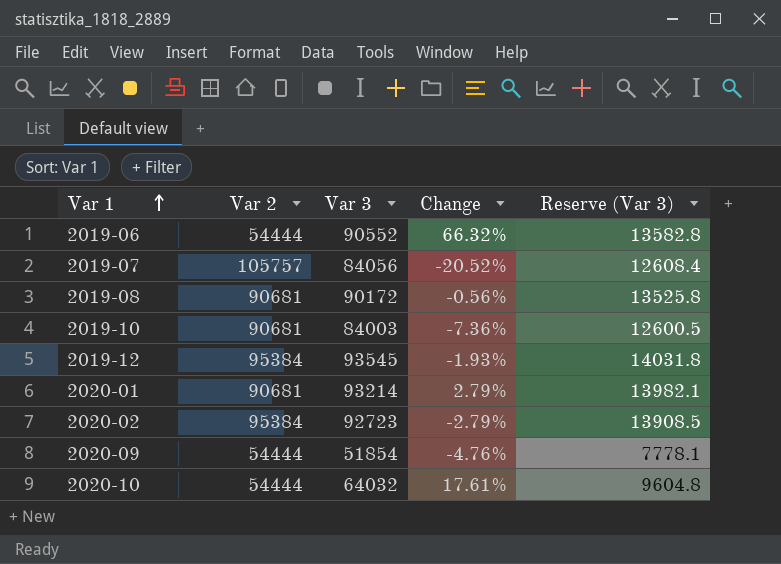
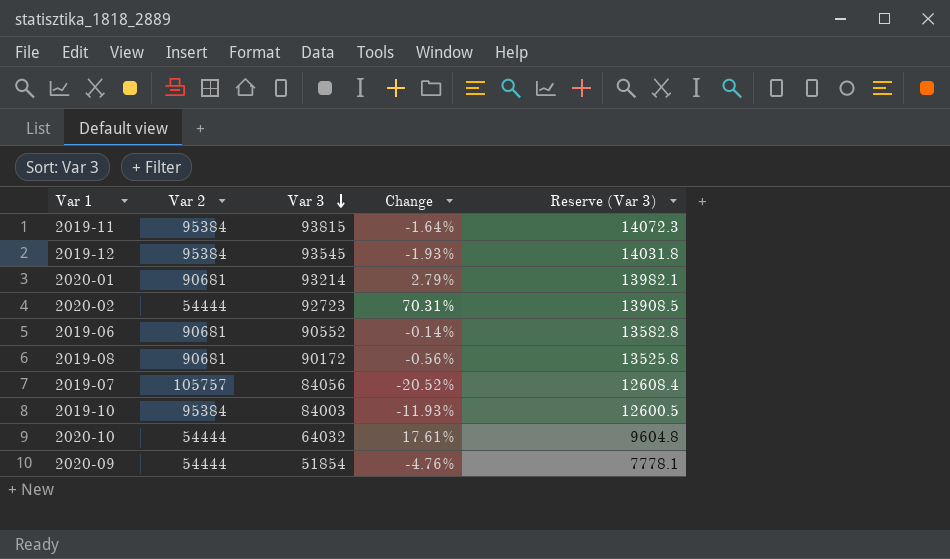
row order: Var 1 ascending -> Var 3 descending
row 2019-11: none -> 95384 | 93815 | -1.64% | 14072.3
2020-02 | Var 2: 95384 -> 54444
2020-02 | Change: -2.79% -> 70.31%
2019-06 | Var 2: 54444 -> 90681
2019-06 | Change: 66.32% -> -0.14%
2019-10 | Var 2: 90681 -> 95384
2019-10 | Change: -7.36% -> -11.93%

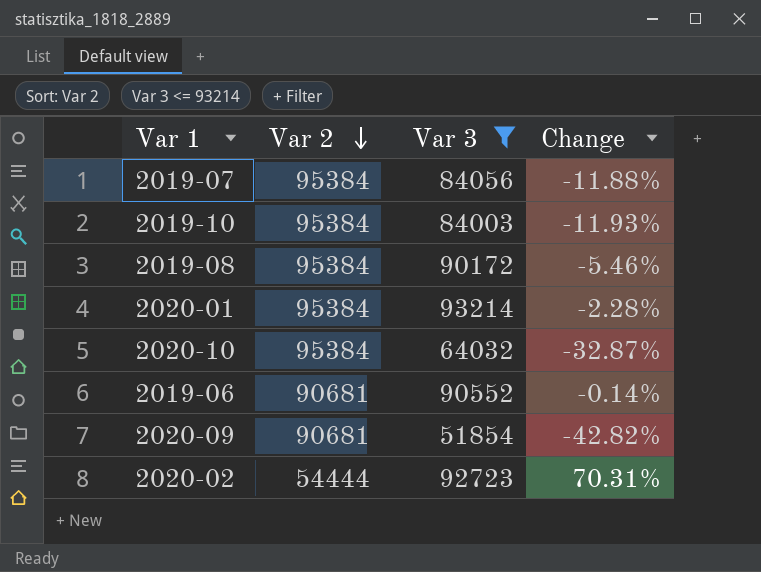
filter: none -> Var 3 <= 93214
row order: Var 3 descending -> Var 2 descending
column Reserve (Var 3) | formula: [Var 3] * 0.15 -> none
2019-07 | Var 2: 105757 -> 95384
2019-07 | Change: -20.52% -> -11.88%
2019-08 | Var 2: 90681 -> 95384
2019-08 | Change: -0.56% -> -5.46%
2020-01 | Var 2: 90681 -> 95384
2020-01 | Change: 2.79% -> -2.28%
2020-10 | Var 2: 54444 -> 95384
2020-10 | Change: 17.61% -> -32.87%
2020-09 | Var 2: 54444 -> 90681
2020-09 | Change: -4.76% -> -42.82%

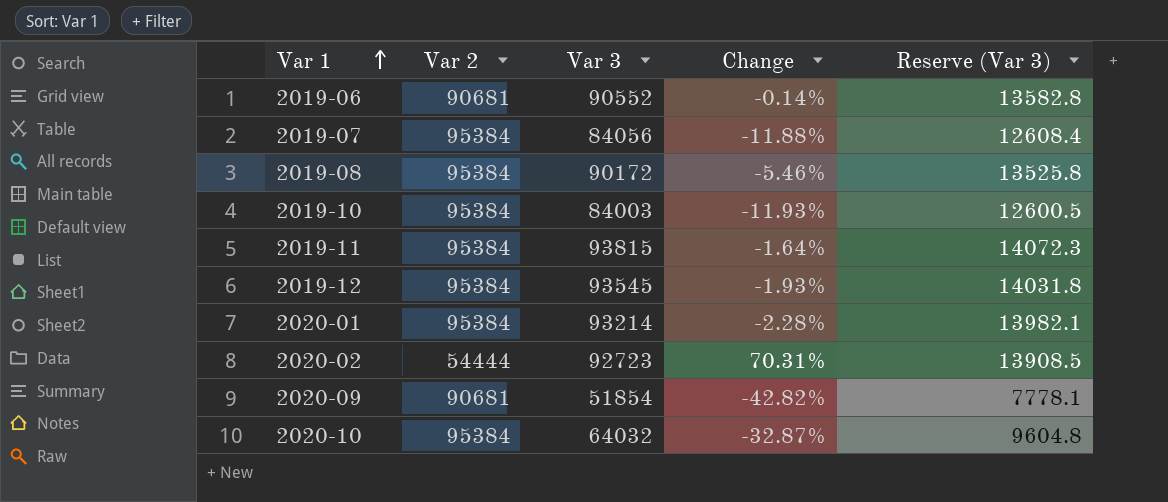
filter: Var 3 <= 93214 -> none
row order: Var 2 descending -> Var 1 ascending
column Reserve (Var 3) | formula: none -> [Var 3] * 0.15

